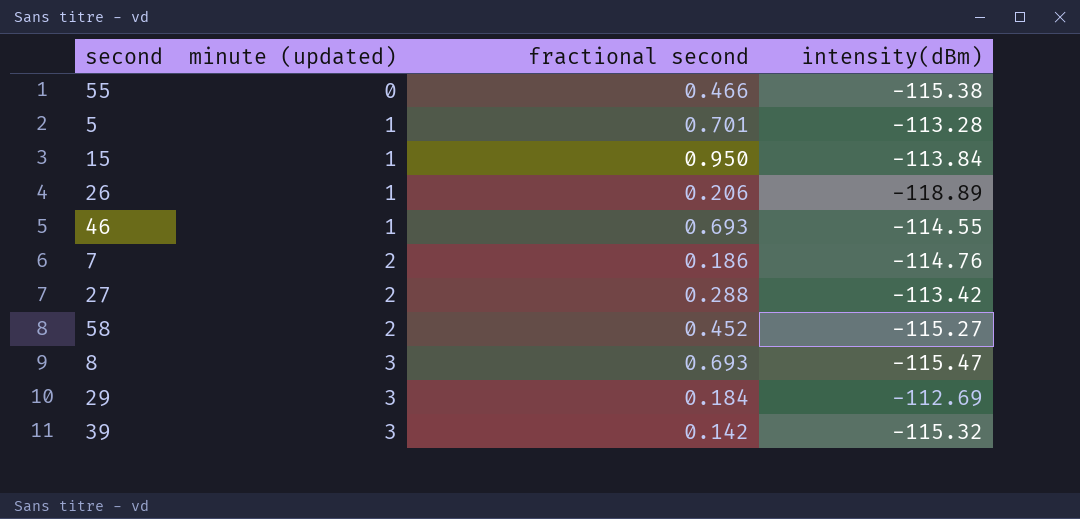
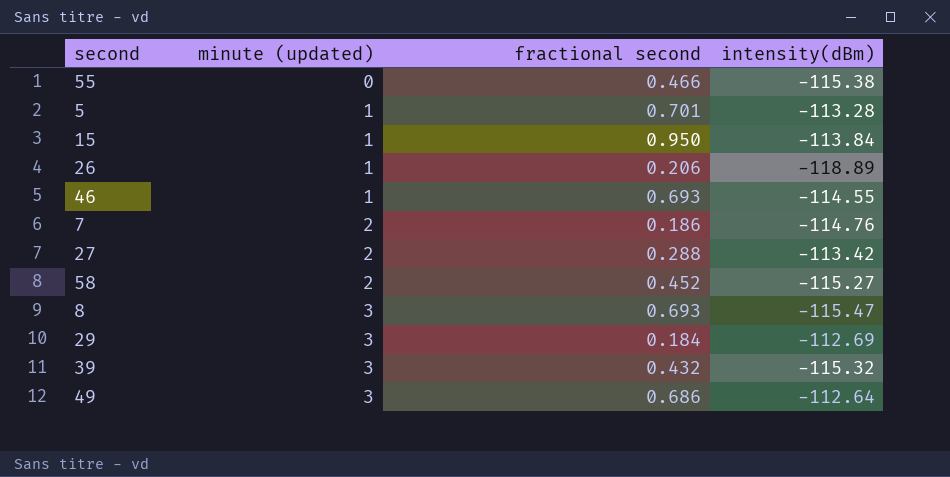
39 | fractional second: 0.142 -> 0.432
row 49: none -> 3 | 0.686 | -112.64

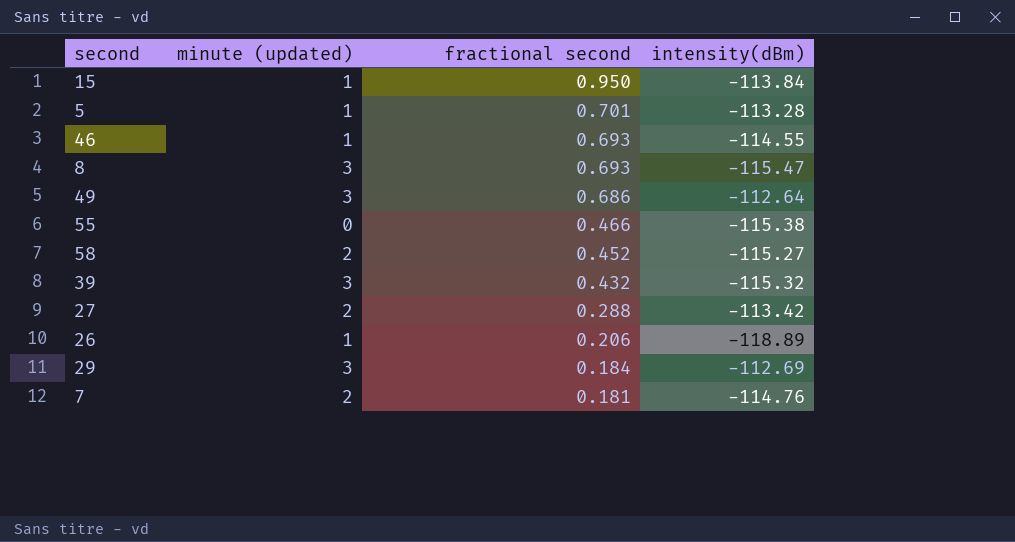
row order: minute (updated) ascending -> fractional second descending
7 | fractional second: 0.186 -> 0.181

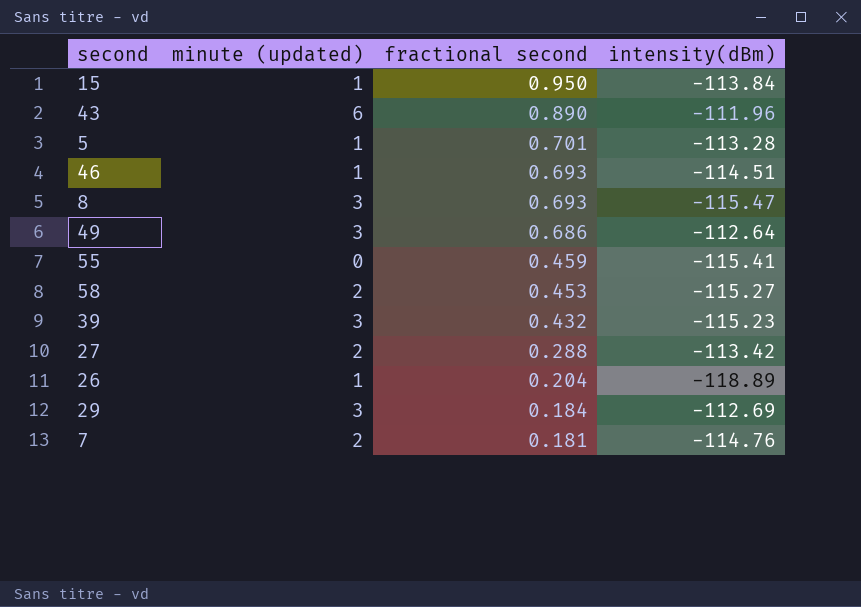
row 43: none -> 6 | 0.890 | -111.96
46 | intensity(dBm): -114.55 -> -114.51
55 | fractional second: 0.466 -> 0.459
55 | intensity(dBm): -115.38 -> -115.41
58 | fractional second: 0.452 -> 0.453
39 | intensity(dBm): -115.32 -> -115.23
26 | fractional second: 0.206 -> 0.204

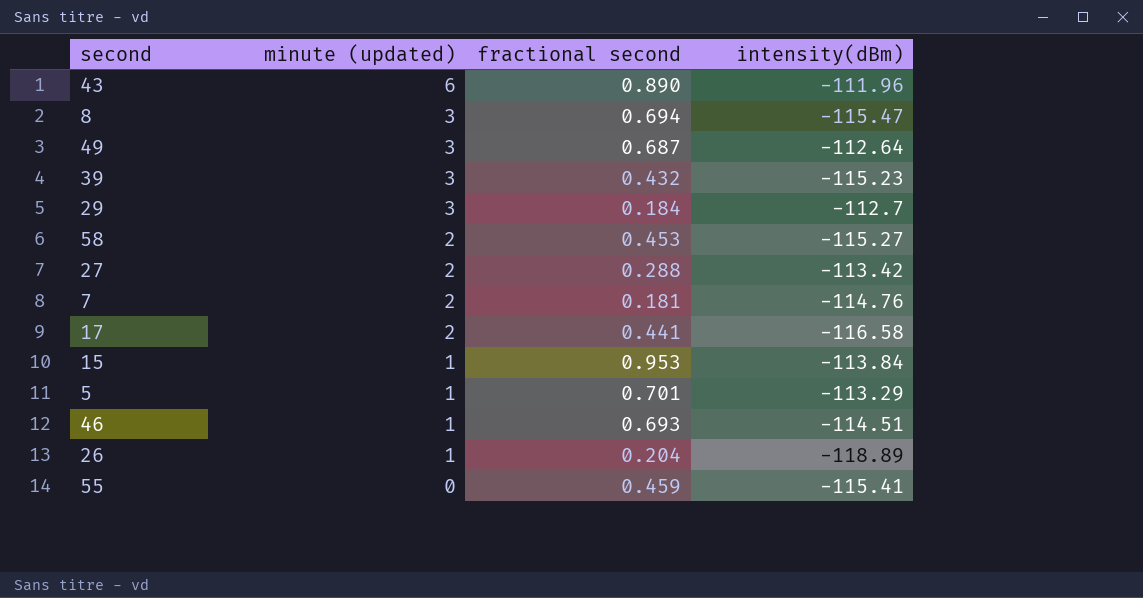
row order: fractional second descending -> minute (updated) descending
8 | fractional second: 0.693 -> 0.694
49 | fractional second: 0.686 -> 0.687
29 | intensity(dBm): -112.69 -> -112.7
row 17: none -> 2 | 0.441 | -116.58
15 | fractional second: 0.950 -> 0.953
5 | intensity(dBm): -113.28 -> -113.29

